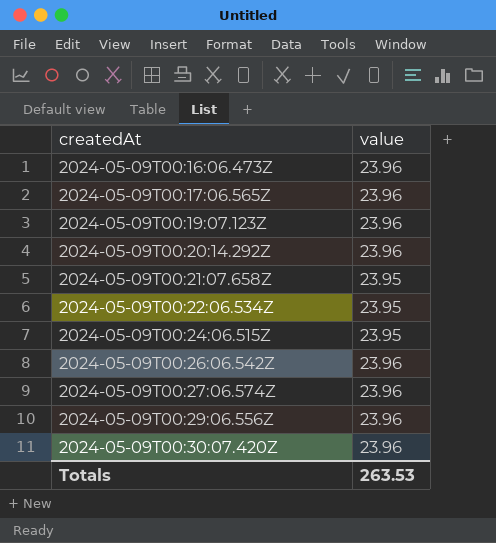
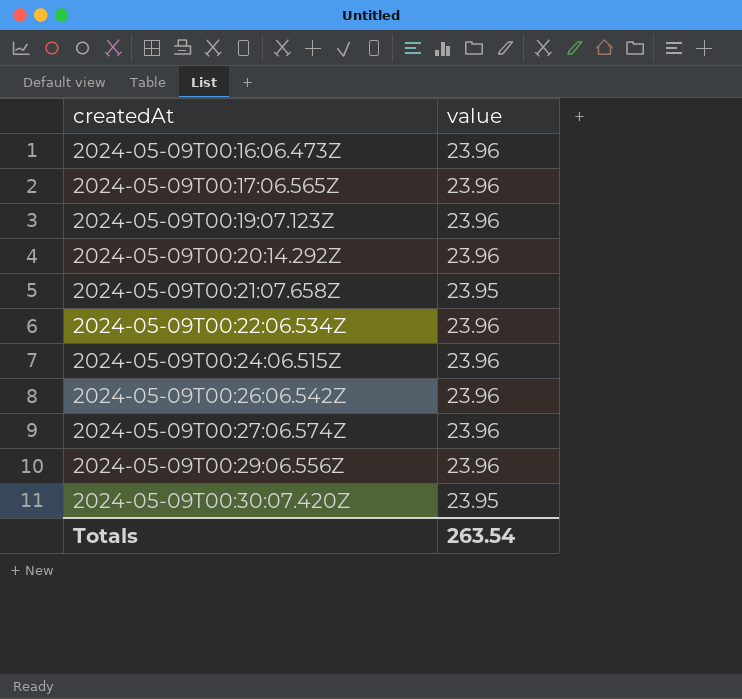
2024-05-09T00:22:06.534Z | value: 23.95 -> 23.96
2024-05-09T00:24:06.515Z | value: 23.95 -> 23.96
2024-05-09T00:30:07.420Z | value: 23.96 -> 23.95
Totals | value: 263.53 -> 263.54

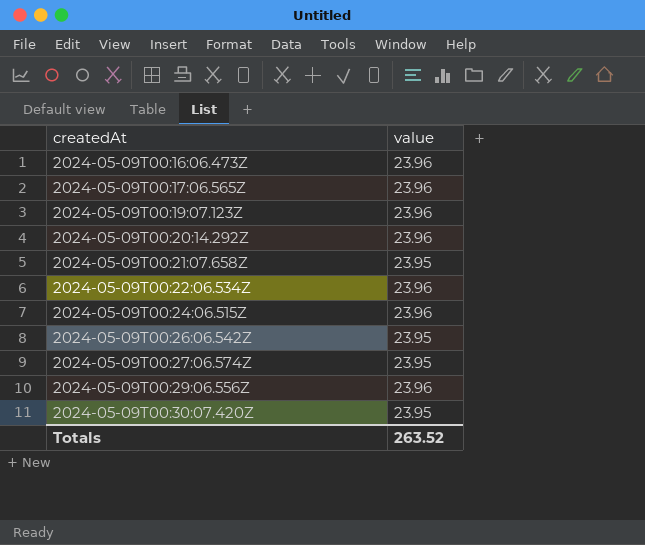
2024-05-09T00:26:06.542Z | value: 23.96 -> 23.95
2024-05-09T00:27:06.574Z | value: 23.96 -> 23.95
Totals | value: 263.54 -> 263.52

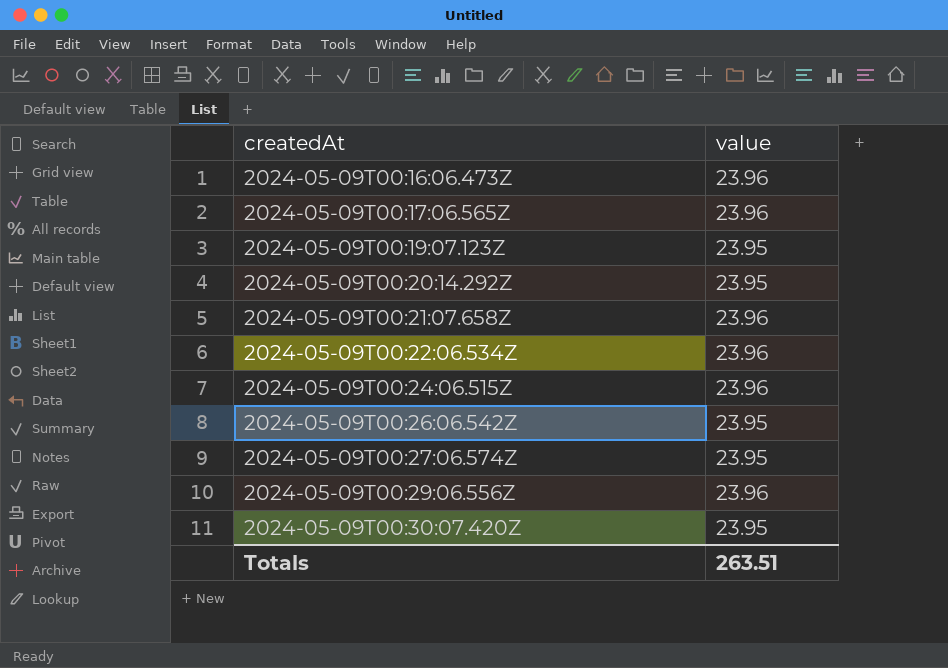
2024-05-09T00:19:07.123Z | value: 23.96 -> 23.95
2024-05-09T00:20:14.292Z | value: 23.96 -> 23.95
2024-05-09T00:21:07.658Z | value: 23.95 -> 23.96
Totals | value: 263.52 -> 263.51

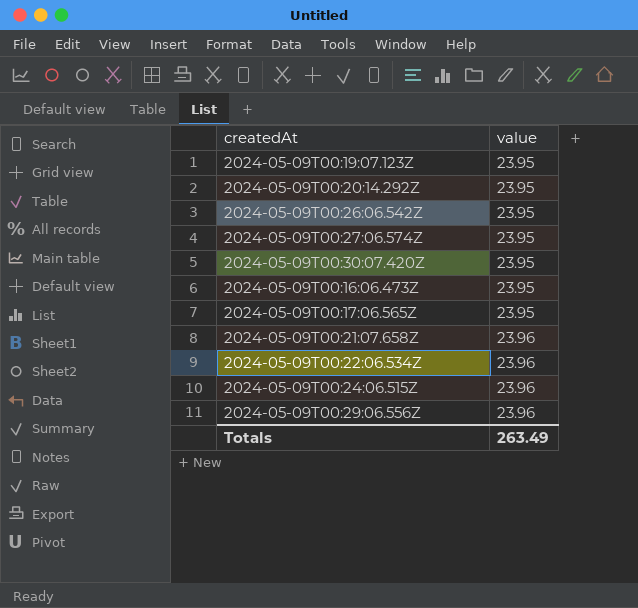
row order: createdAt ascending -> value ascending
2024-05-09T00:16:06.473Z | value: 23.96 -> 23.95
2024-05-09T00:17:06.565Z | value: 23.96 -> 23.95
Totals | value: 263.51 -> 263.49

